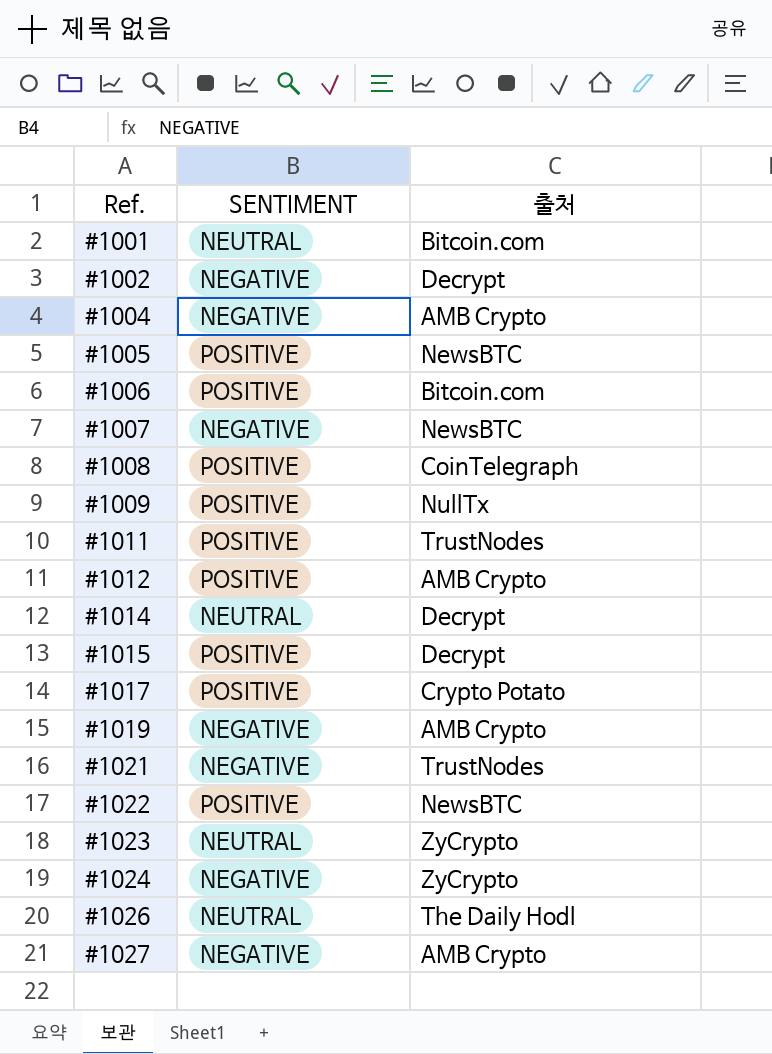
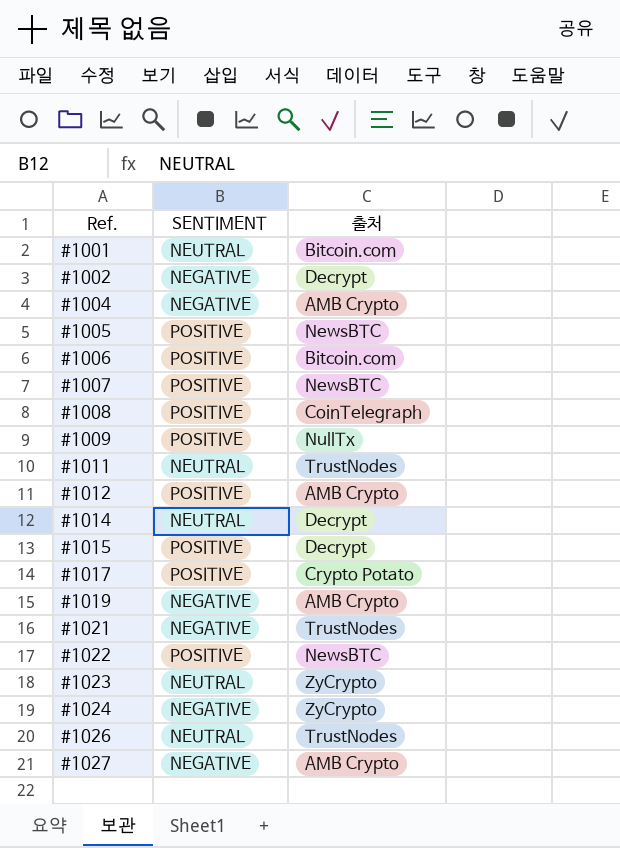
#1007 | SENTIMENT: NEGATIVE -> POSITIVE
#1011 | SENTIMENT: POSITIVE -> NEUTRAL
#1026 | 출처: The Daily Hodl -> TrustNodes

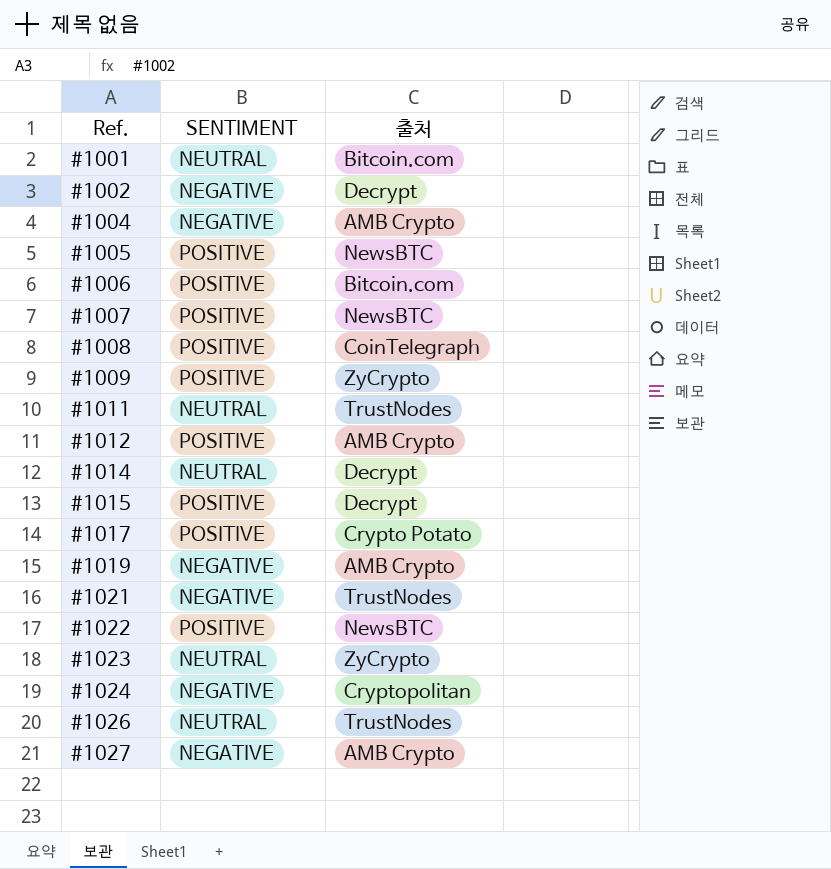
#1009 | 출처: NullTx -> ZyCrypto
#1024 | 출처: ZyCrypto -> Cryptopolitan

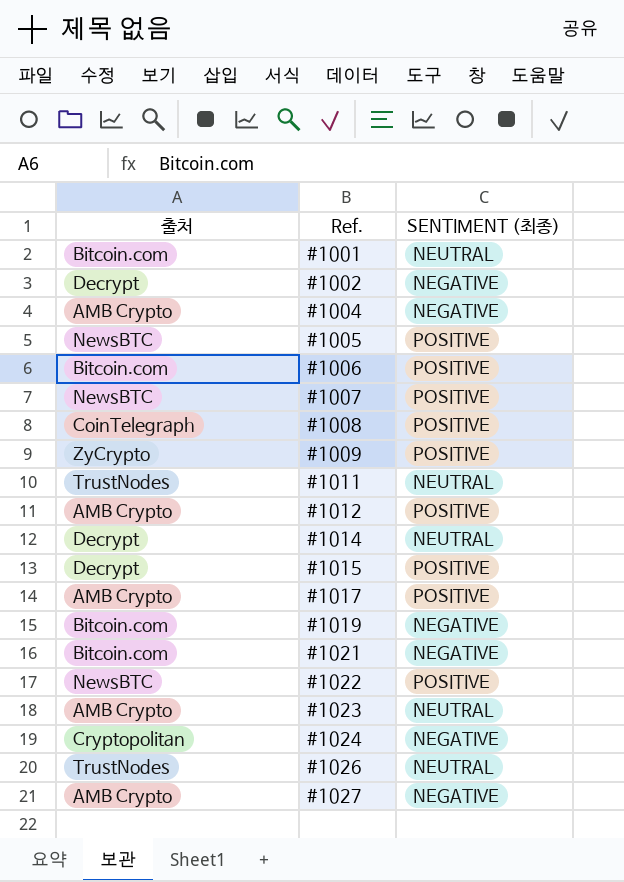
column 출처 | position: 3 -> 1
column name: SENTIMENT -> SENTIMENT (최종)
#1017 | 출처: Crypto Potato -> AMB Crypto
#1019 | 출처: AMB Crypto -> Bitcoin.com
#1021 | 출처: TrustNodes -> Bitcoin.com
#1023 | 출처: ZyCrypto -> AMB Crypto

